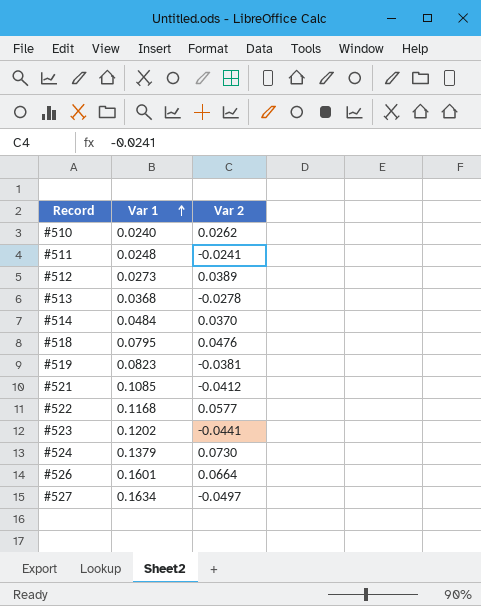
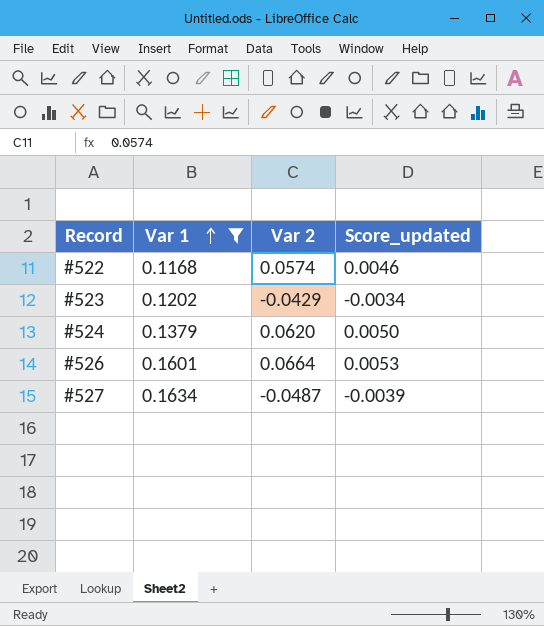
filter: none -> Var 1 >= 0.1168
column Score_updated | formula: none -> [Var 2] * 0.08
#522 | Var 2: 0.0577 -> 0.0574
#523 | Var 2: -0.0441 -> -0.0429
#524 | Var 2: 0.0730 -> 0.0620
#527 | Var 2: -0.0497 -> -0.0487

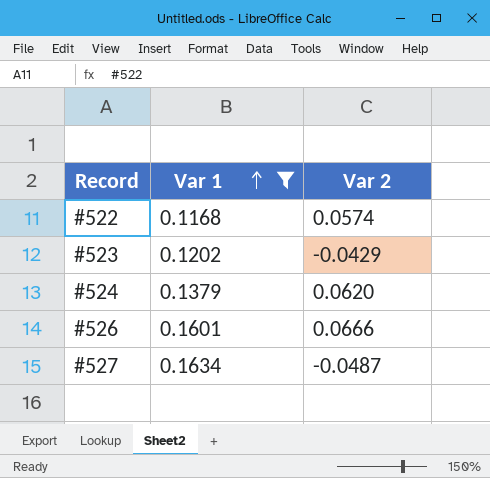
column Score_updated | formula: [Var 2] * 0.08 -> none
#526 | Var 2: 0.0664 -> 0.0666

